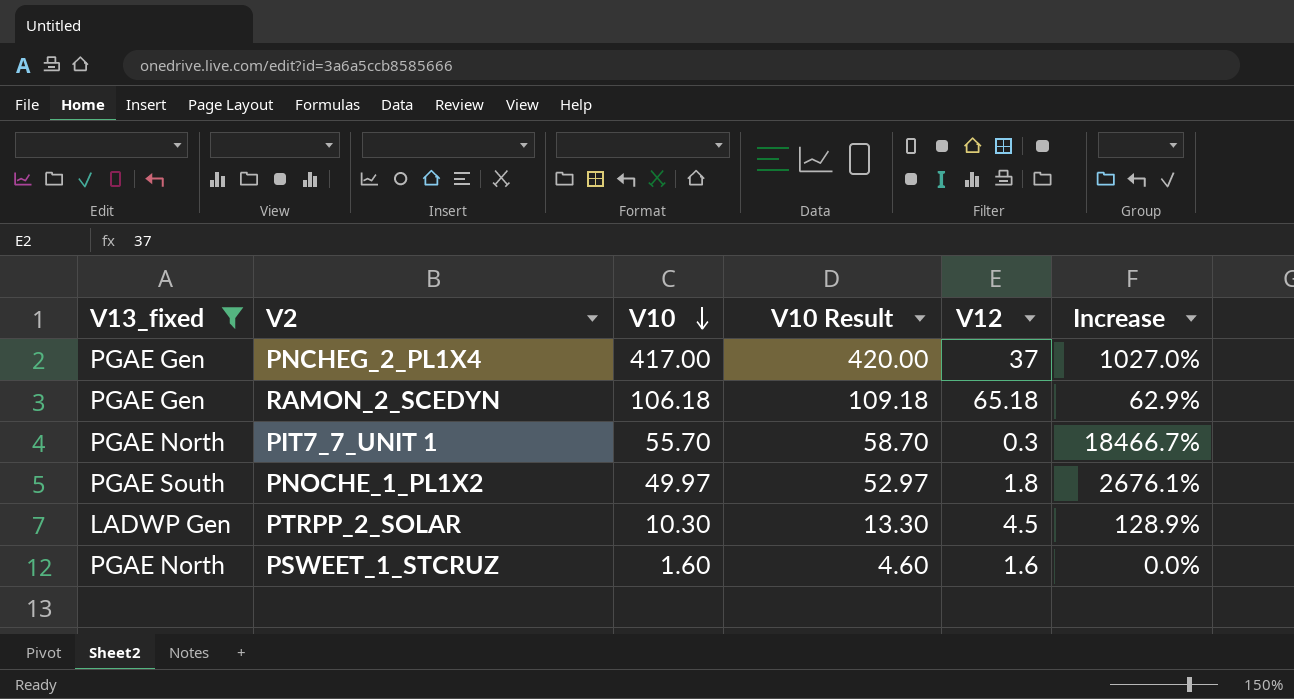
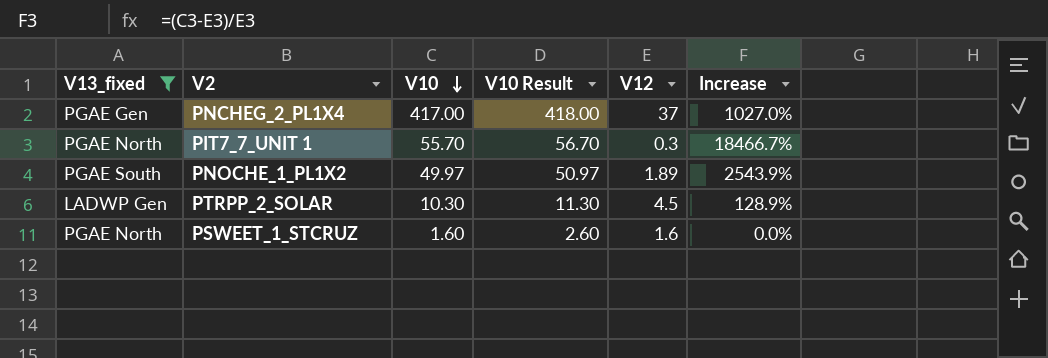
column V10 Result | formula: [V10] + 3 -> [V10] + 1
row RAMON_2_SCEDYN: PGAE Gen | 106.18 | 109.18 | 65.18 | 62.9% -> none
PNOCHE_1_PL1X2 | V12: 1.8 -> 1.89
PNOCHE_1_PL1X2 | Increase: 2676.1% -> 2543.9%

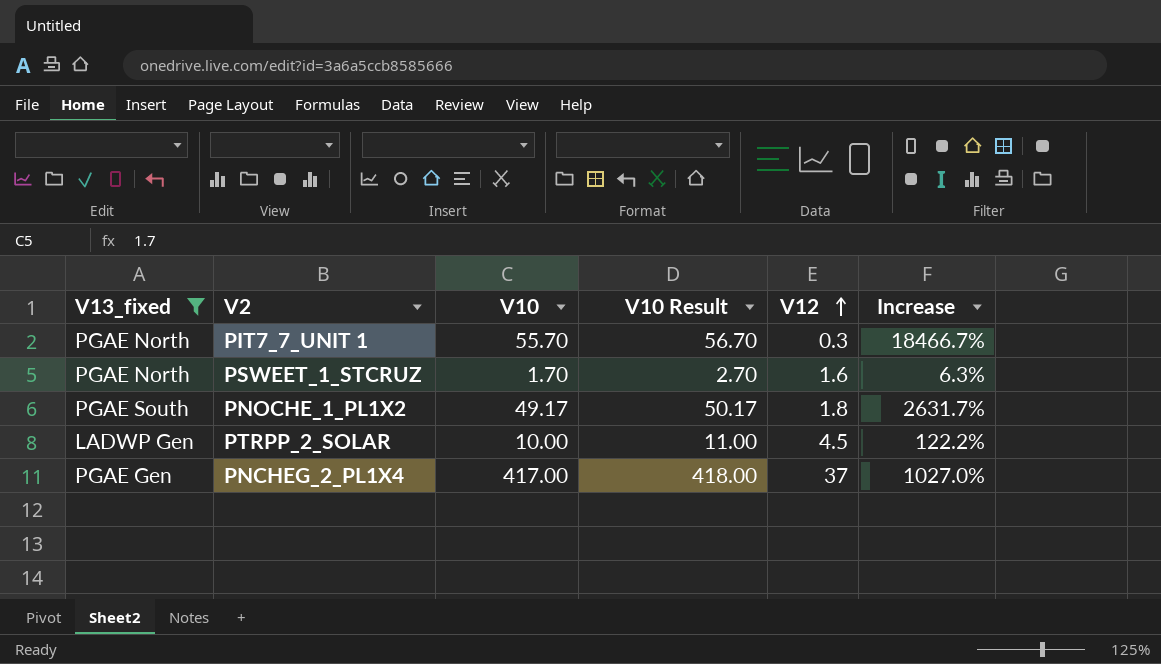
row order: V10 descending -> V12 ascending
PSWEET_1_STCRUZ | V10: 1.60 -> 1.70
PSWEET_1_STCRUZ | V10 Result: 2.60 -> 2.70
PSWEET_1_STCRUZ | Increase: 0.0% -> 6.3%
PNOCHE_1_PL1X2 | V10: 49.97 -> 49.17
PNOCHE_1_PL1X2 | V10 Result: 50.97 -> 50.17
PNOCHE_1_PL1X2 | V12: 1.89 -> 1.8
PNOCHE_1_PL1X2 | Increase: 2543.9% -> 2631.7%
PTRPP_2_SOLAR | V10: 10.30 -> 10.00
PTRPP_2_SOLAR | V10 Result: 11.30 -> 11.00
PTRPP_2_SOLAR | Increase: 128.9% -> 122.2%

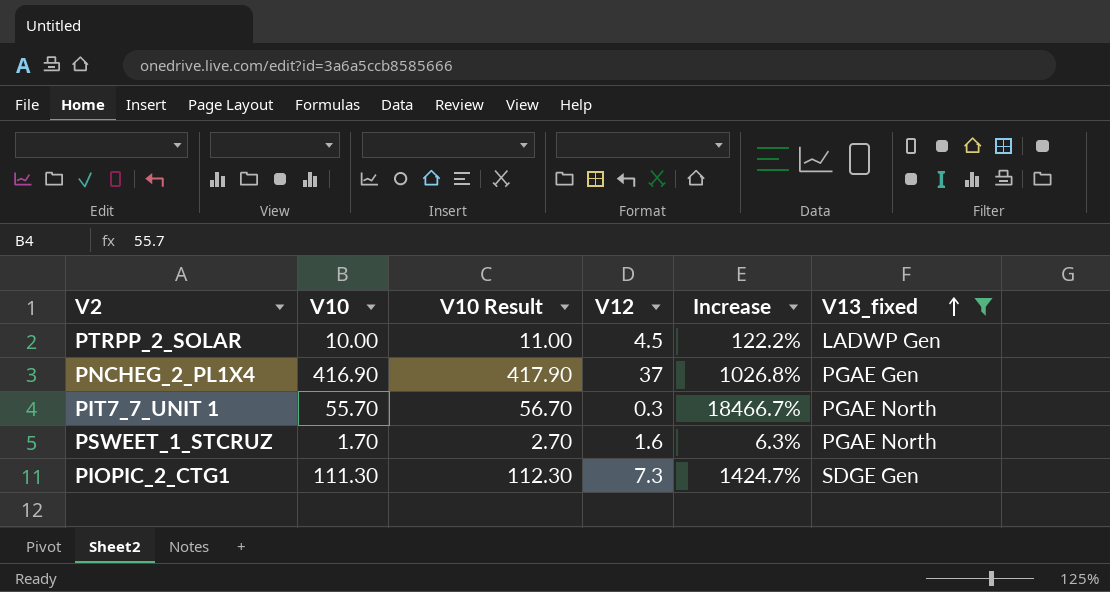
row order: V12 ascending -> V13_fixed ascending
column V13_fixed | position: 1 -> 6
row PNOCHE_1_PL1X2: PGAE South | 49.17 | 50.17 | 1.8 | 2631.7% -> none
PNCHEG_2_PL1X4 | V10: 417.00 -> 416.90
PNCHEG_2_PL1X4 | V10 Result: 418.00 -> 417.90
PNCHEG_2_PL1X4 | Increase: 1027.0% -> 1026.8%
row PIOPIC_2_CTG1: none -> 111.30 | 112.30 | 7.3 | 1424.7% | SDGE Gen

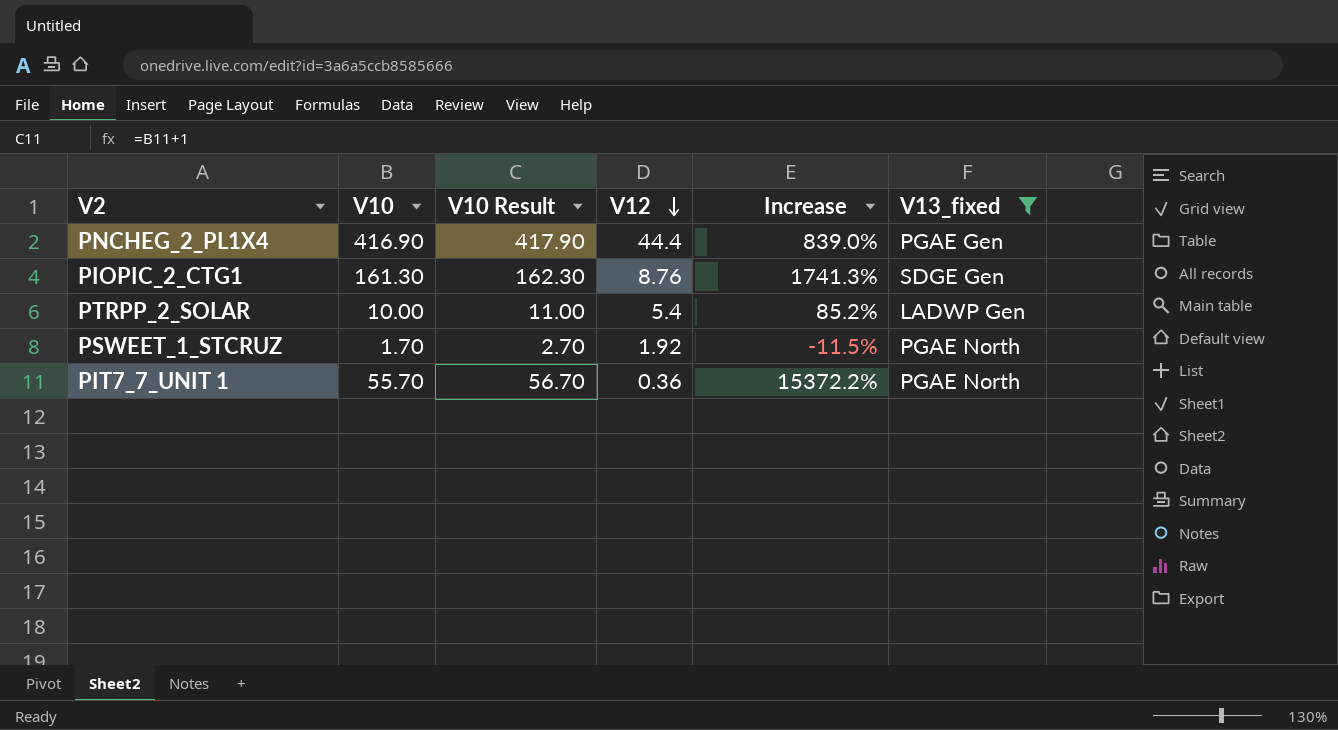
row order: V13_fixed ascending -> V12 descending
PNCHEG_2_PL1X4 | V12: 37 -> 44.4
PNCHEG_2_PL1X4 | Increase: 1026.8% -> 839.0%
PIOPIC_2_CTG1 | V10: 111.30 -> 161.30
PIOPIC_2_CTG1 | V10 Result: 112.30 -> 162.30
PIOPIC_2_CTG1 | V12: 7.3 -> 8.76
PIOPIC_2_CTG1 | Increase: 1424.7% -> 1741.3%
PTRPP_2_SOLAR | V12: 4.5 -> 5.4
PTRPP_2_SOLAR | Increase: 122.2% -> 85.2%
PSWEET_1_STCRUZ | V12: 1.6 -> 1.92
PSWEET_1_STCRUZ | Increase: 6.3% -> -11.5%
PIT7_7_UNIT 1 | V12: 0.3 -> 0.36
PIT7_7_UNIT 1 | Increase: 18466.7% -> 15372.2%

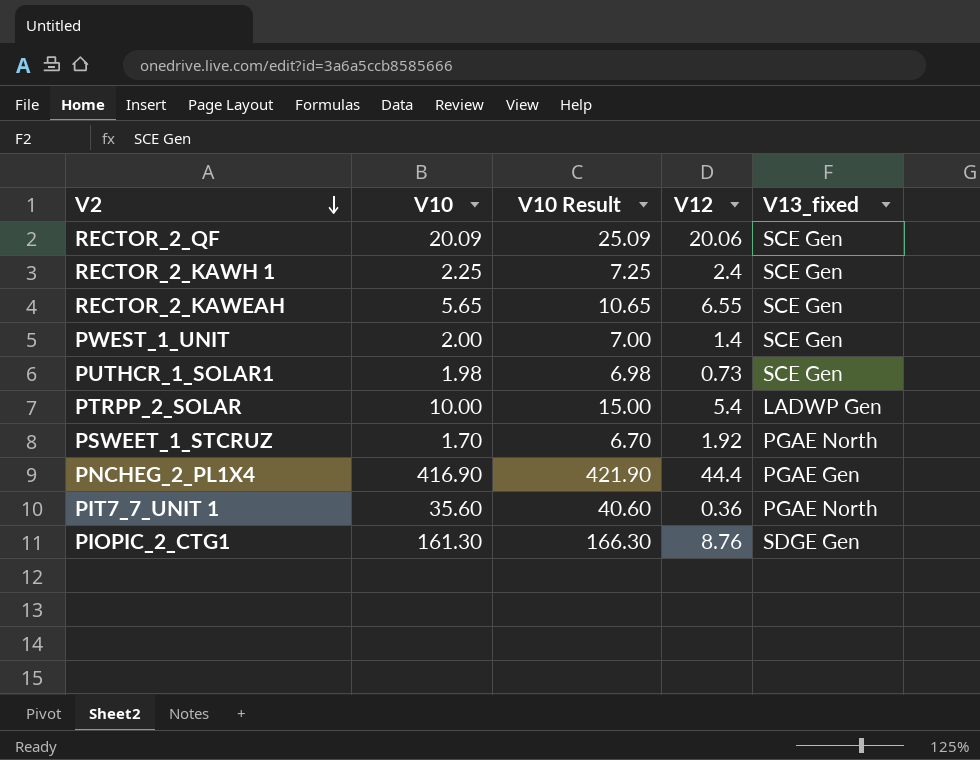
filter: V13_fixed != SCE Gen -> none
row order: V12 descending -> V2 descending
column Increase | formula: ([V10] - [V12]) / [V12] -> none
column V10 Result | formula: [V10] + 1 -> [V10] + 5
PIT7_7_UNIT 1 | V10: 55.70 -> 35.60

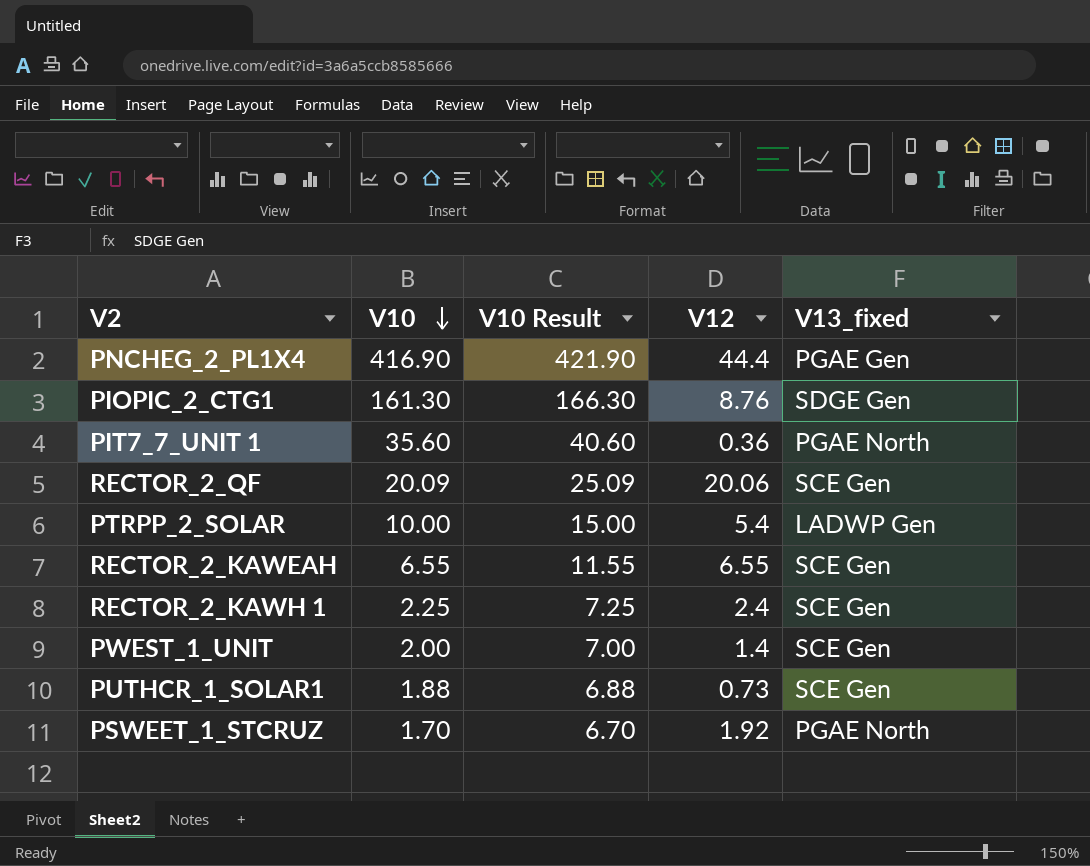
row order: V2 descending -> V10 descending
RECTOR_2_KAWEAH | V10: 5.65 -> 6.55
RECTOR_2_KAWEAH | V10 Result: 10.65 -> 11.55
PUTHCR_1_SOLAR1 | V10: 1.98 -> 1.88
PUTHCR_1_SOLAR1 | V10 Result: 6.98 -> 6.88

